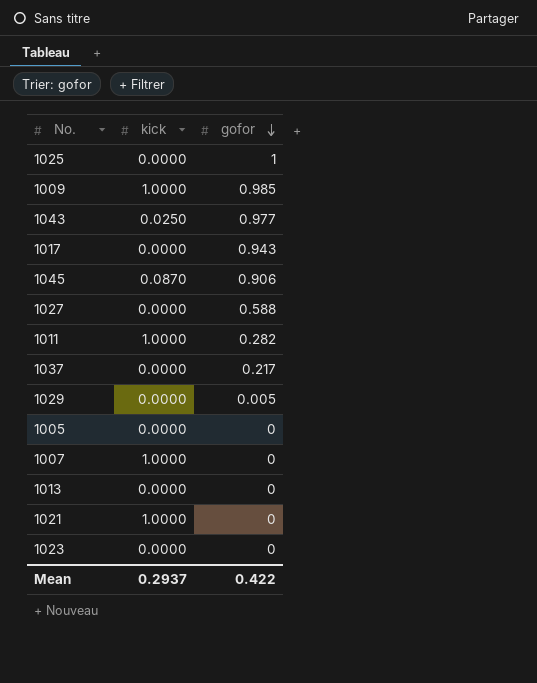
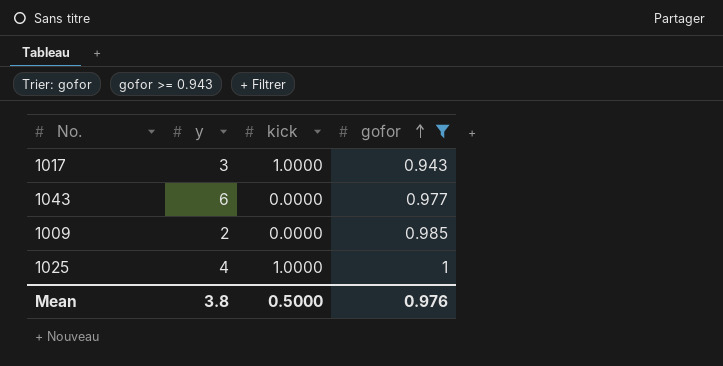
filter: none -> gofor >= 0.943
row order: gofor descending -> gofor ascending
column y | position: none -> 2
1017 | kick: 0.0000 -> 1.0000
1043 | kick: 0.0250 -> 0.0000
1009 | kick: 1.0000 -> 0.0000
1025 | kick: 0.0000 -> 1.0000
Mean | kick: 0.2937 -> 0.5000
Mean | gofor: 0.422 -> 0.976

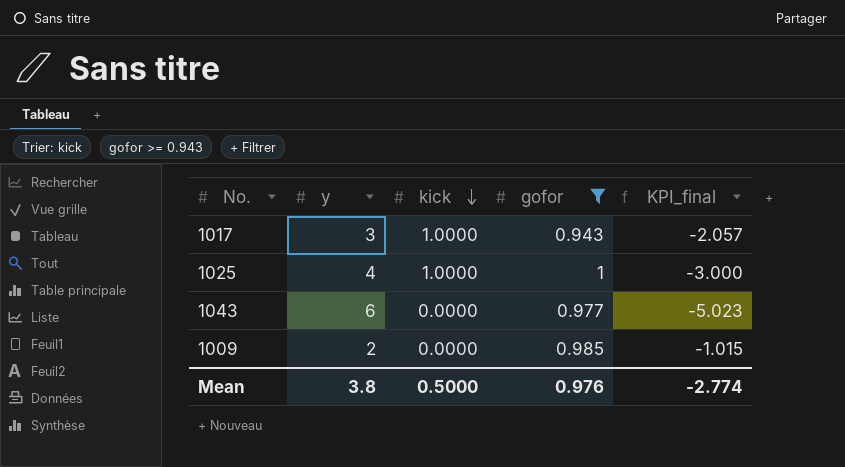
row order: gofor ascending -> kick descending
column KPI_final | formula: none -> [gofor] - [y]

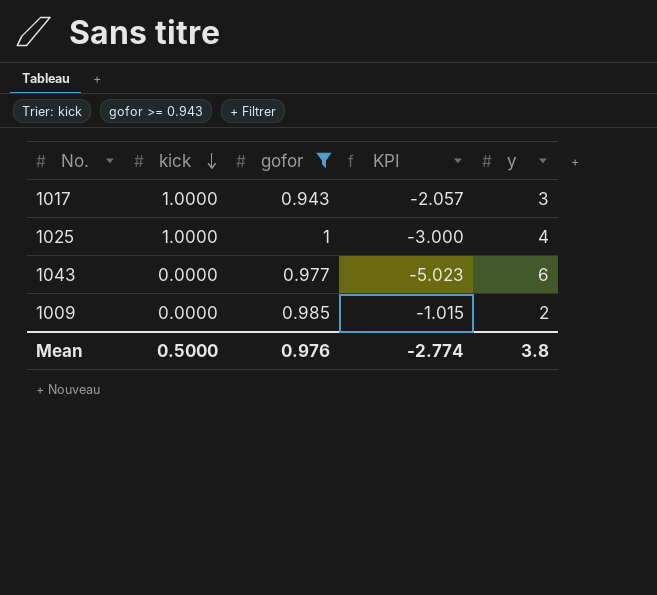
column name: KPI_final -> KPI
column y | position: 2 -> 5

